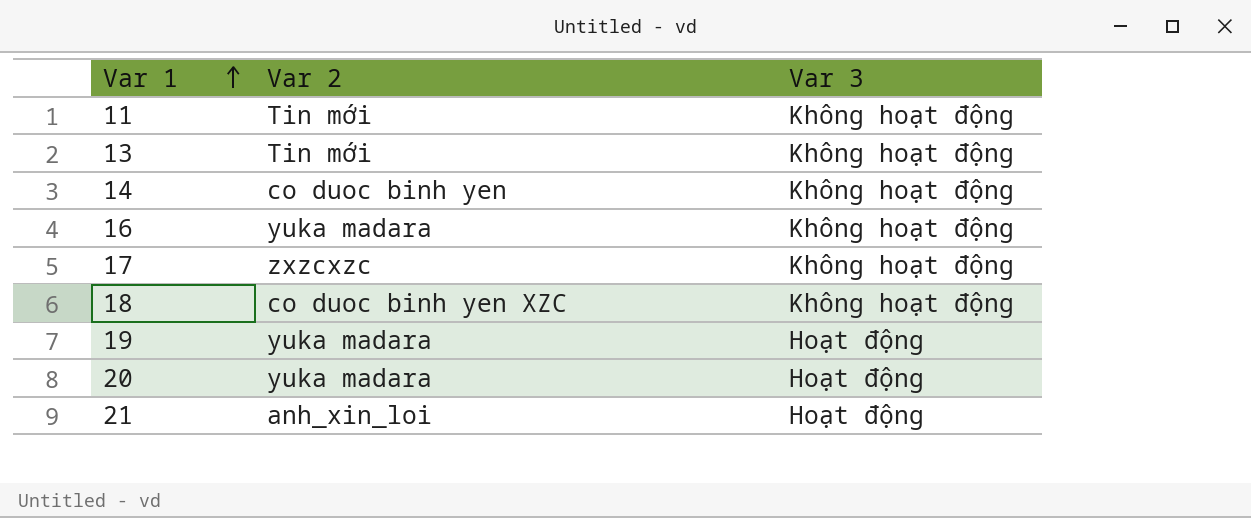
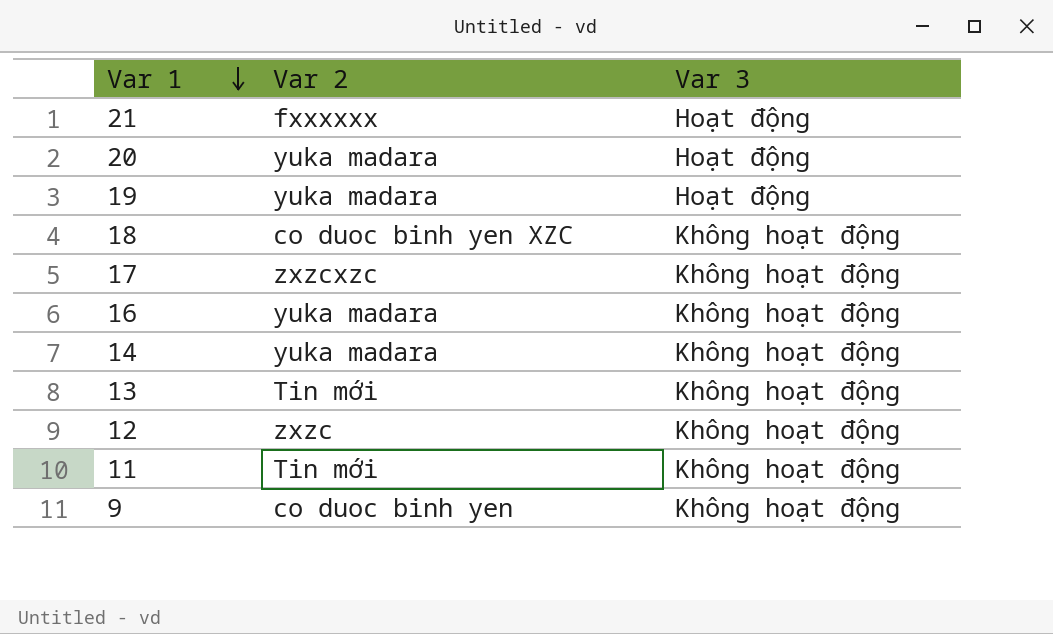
row order: Var 1 ascending -> Var 1 descending
21 | Var 2: anh_xin_loi -> fxxxxxx
14 | Var 2: co duoc binh yen -> yuka madara
row 12: none -> zxzc | Không hoạt động
row 9: none -> co duoc binh yen | Không hoạt động

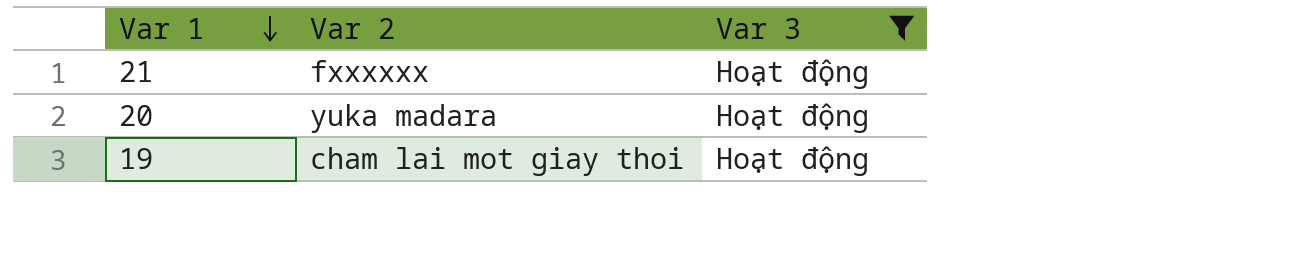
filter: none -> Var 3 = Hoạt động
19 | Var 2: yuka madara -> cham lai mot giay thoi

